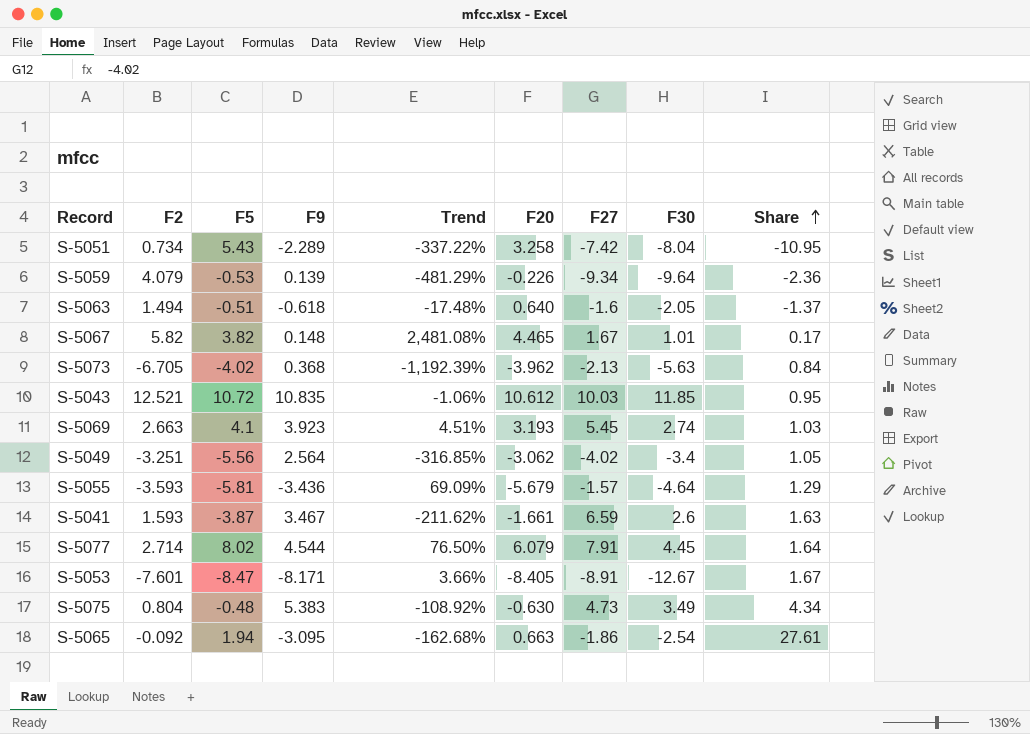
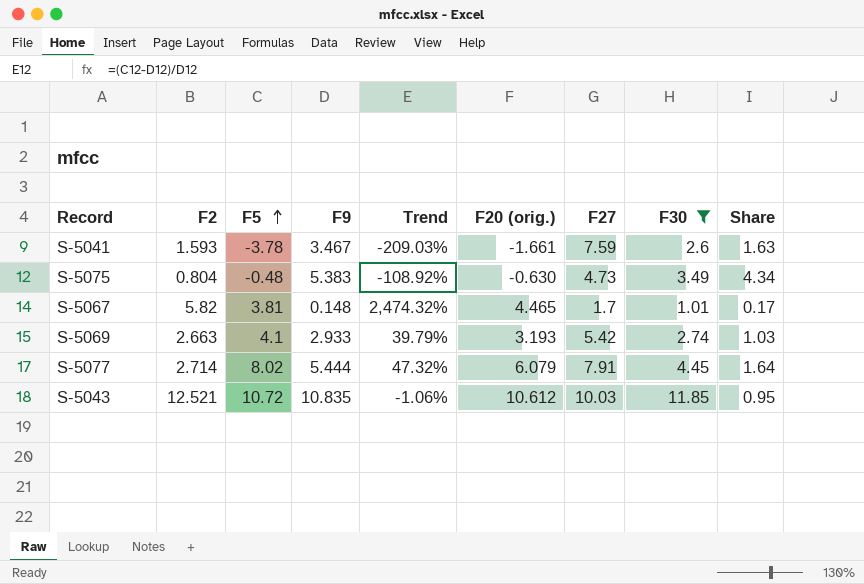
filter: none -> F30 >= 1.01
row order: Share ascending -> F5 ascending
column name: F20 -> F20 (orig.)
S-5041 | F5: -3.87 -> -3.78
S-5041 | Trend: -211.62% -> -209.03%
S-5041 | F27: 6.59 -> 7.59
S-5067 | F5: 3.82 -> 3.81
S-5067 | Trend: 2,481.08% -> 2,474.32%
S-5067 | F27: 1.67 -> 1.7
S-5069 | F9: 3.923 -> 2.933
S-5069 | Trend: 4.51% -> 39.79%
S-5069 | F27: 5.45 -> 5.42
S-5077 | F9: 4.544 -> 5.444
S-5077 | Trend: 76.50% -> 47.32%

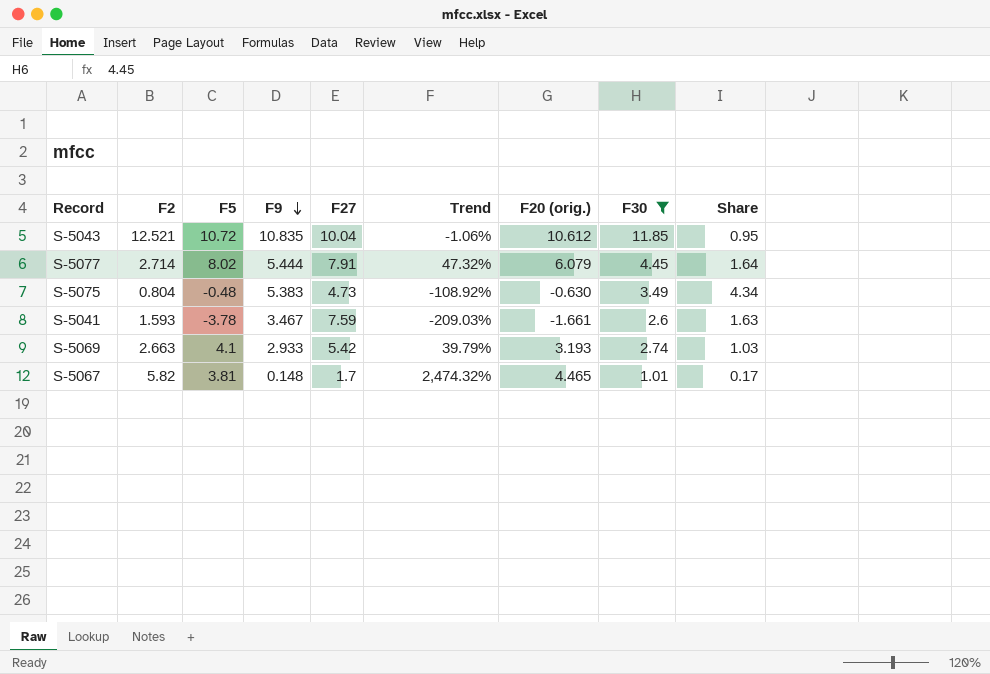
row order: F5 ascending -> F9 descending
column F27 | position: 7 -> 5
S-5043 | F27: 10.03 -> 10.04

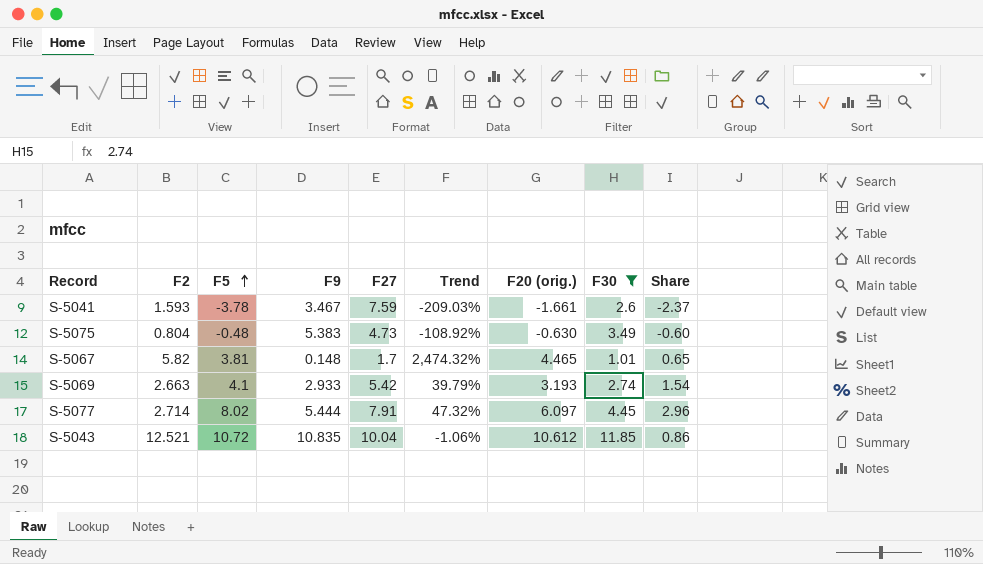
row order: F9 descending -> F5 ascending
column Share | formula: [F30] / [F2] -> [F5] / [F2]
S-5077 | F20 (orig.): 6.079 -> 6.097

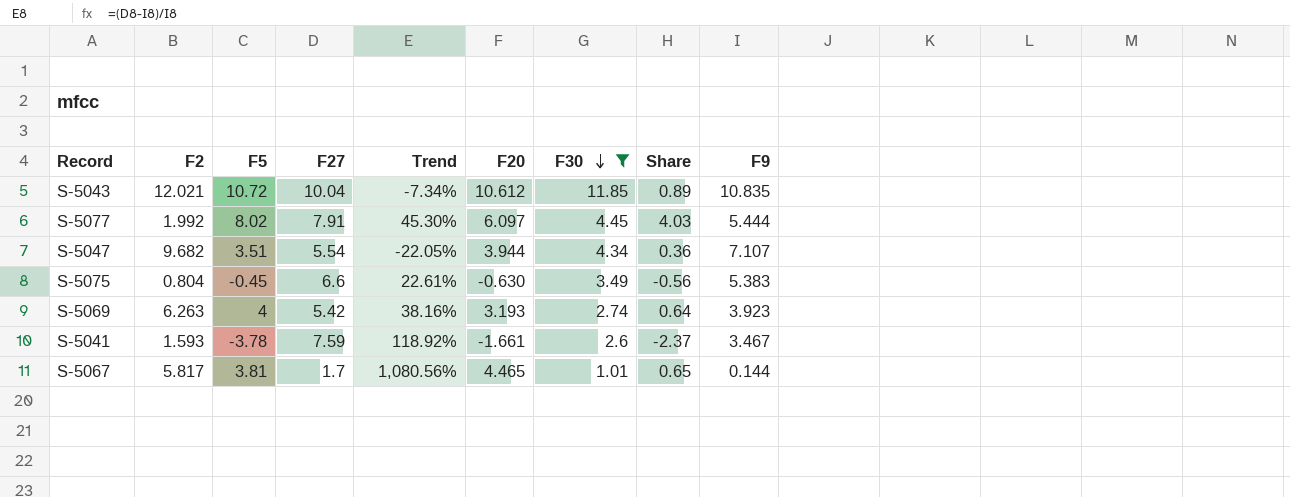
row order: F5 ascending -> F30 descending
column Trend | formula: ([F5] - [F9]) / [F9] -> ([F27] - [F9]) / [F9]
column name: F20 (orig.) -> F20
column F9 | position: 4 -> 9
S-5043 | F2: 12.521 -> 12.021
S-5043 | Share: 0.86 -> 0.89
S-5077 | F2: 2.714 -> 1.992
S-5077 | Share: 2.96 -> 4.03
row S-5047: none -> 9.682 | 3.51 | 5.54 | -22.05% | 3.944 | 4.34 | 0.36 | 7.107
S-5075 | F5: -0.48 -> -0.45
S-5075 | F27: 4.73 -> 6.6
S-5075 | Share: -0.60 -> -0.56
S-5069 | F2: 2.663 -> 6.263
S-5069 | F5: 4.1 -> 4
S-5069 | Share: 1.54 -> 0.64
S-5069 | F9: 2.933 -> 3.923
S-5067 | F2: 5.82 -> 5.817
S-5067 | F9: 0.148 -> 0.144

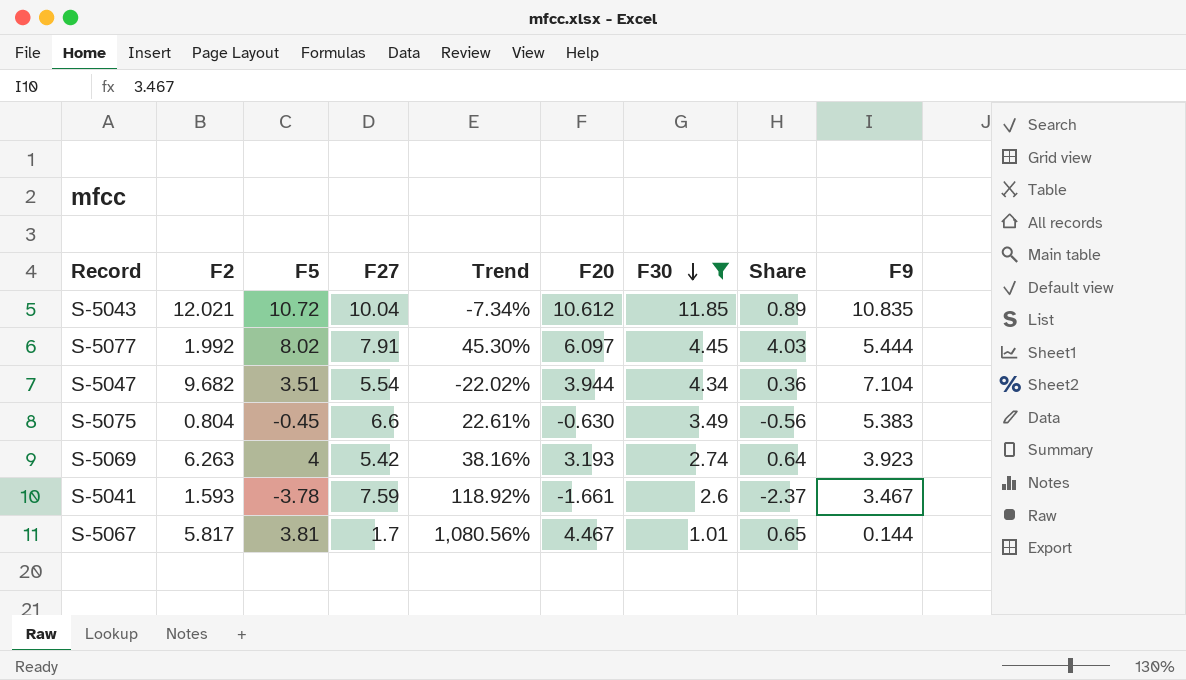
S-5047 | Trend: -22.05% -> -22.02%
S-5047 | F9: 7.107 -> 7.104
S-5067 | F20: 4.465 -> 4.467

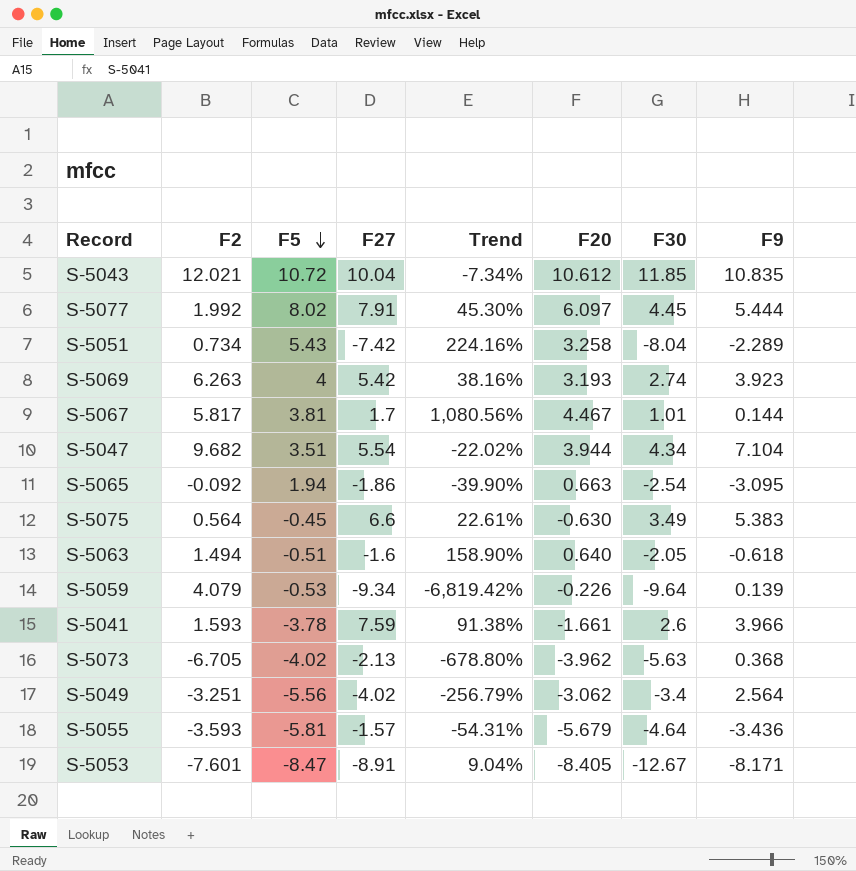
filter: F30 >= 1.01 -> none
row order: F30 descending -> F5 descending
column Share | formula: [F5] / [F2] -> none
S-5075 | F2: 0.804 -> 0.564
S-5041 | Trend: 118.92% -> 91.38%
S-5041 | F9: 3.467 -> 3.966

